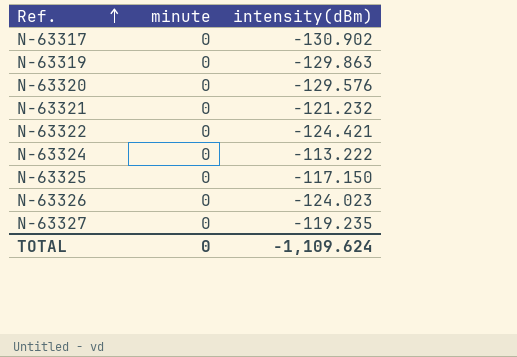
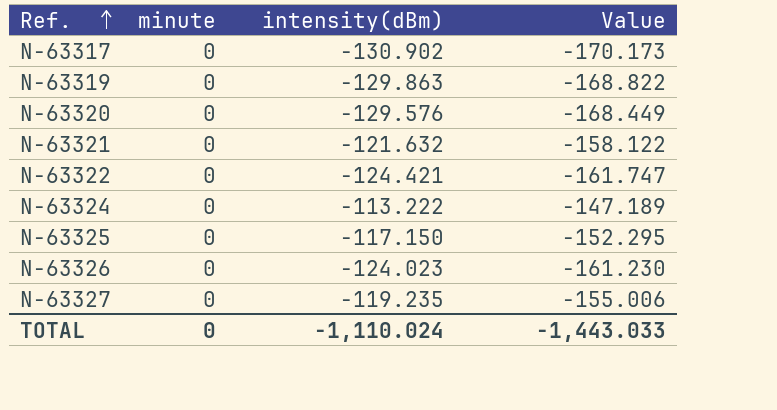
column Value | formula: none -> [intensity(dBm)] * 1.3
N-63321 | intensity(dBm): -121.232 -> -121.632
TOTAL | intensity(dBm): -1,109.624 -> -1,110.024

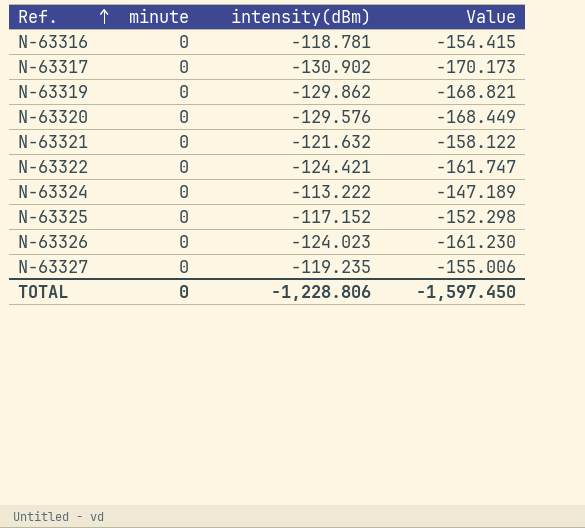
row N-63316: none -> 0 | -118.781 | -154.415
N-63319 | intensity(dBm): -129.863 -> -129.862
N-63319 | Value: -168.822 -> -168.821
N-63325 | intensity(dBm): -117.150 -> -117.152
N-63325 | Value: -152.295 -> -152.298
TOTAL | intensity(dBm): -1,110.024 -> -1,228.806
TOTAL | Value: -1,443.033 -> -1,597.450

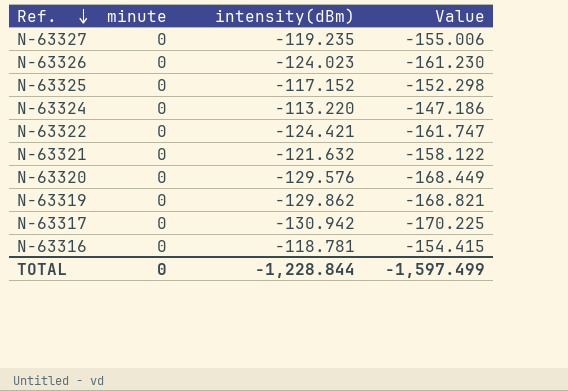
row order: Ref. ascending -> Ref. descending
N-63324 | intensity(dBm): -113.222 -> -113.220
N-63324 | Value: -147.189 -> -147.186
N-63317 | intensity(dBm): -130.902 -> -130.942
N-63317 | Value: -170.173 -> -170.225
TOTAL | intensity(dBm): -1,228.806 -> -1,228.844
TOTAL | Value: -1,597.450 -> -1,597.499

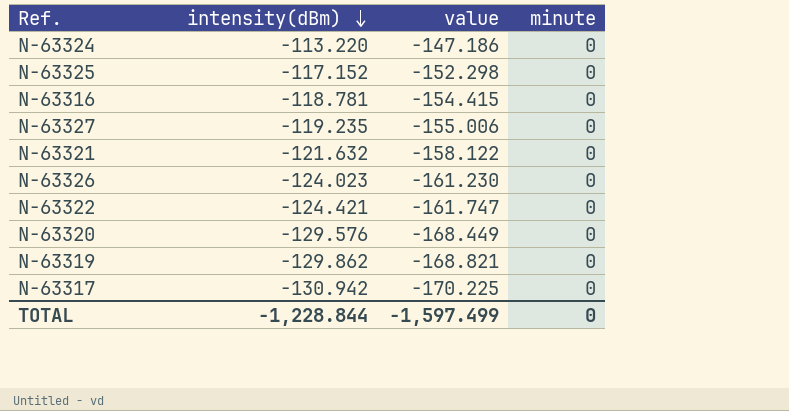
row order: Ref. descending -> intensity(dBm) descending
column name: Value -> value
column minute | position: 2 -> 4

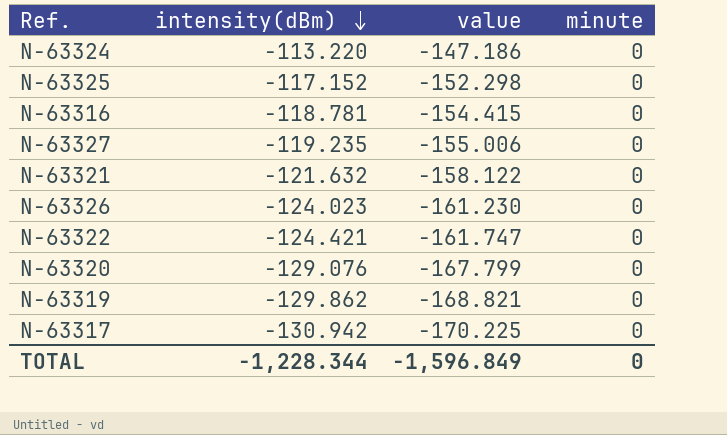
N-63320 | intensity(dBm): -129.576 -> -129.076
N-63320 | value: -168.449 -> -167.799
TOTAL | intensity(dBm): -1,228.844 -> -1,228.344
TOTAL | value: -1,597.499 -> -1,596.849

